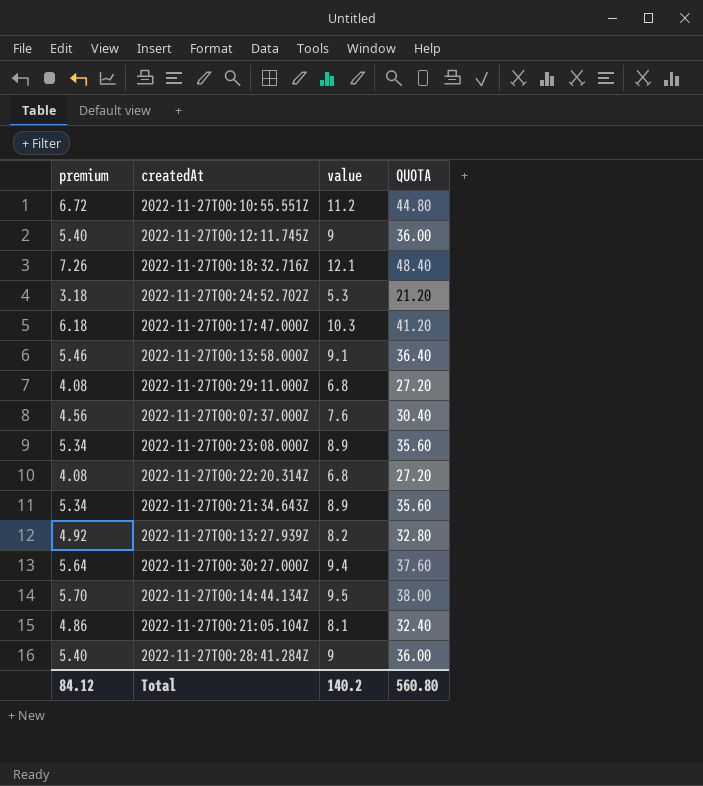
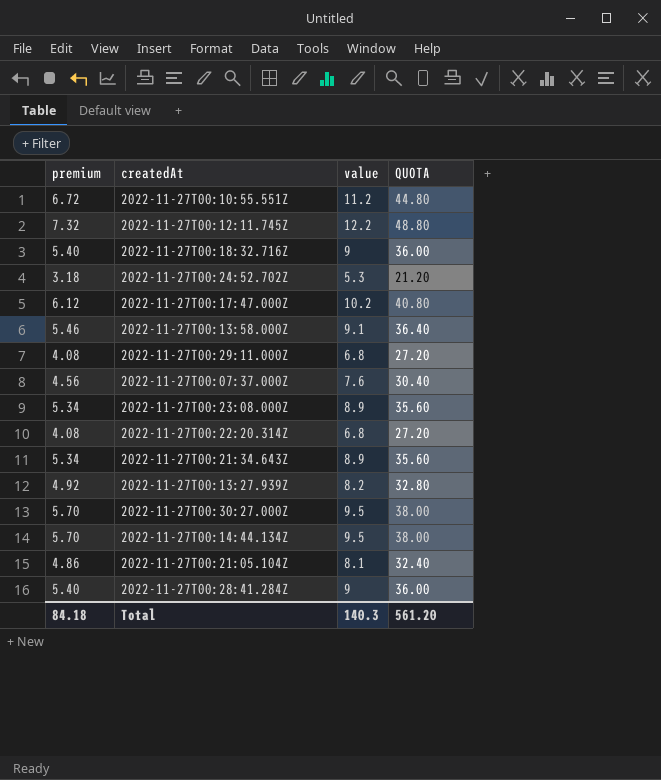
2022-11-27T00:12:11.745Z | premium: 5.40 -> 7.32
2022-11-27T00:12:11.745Z | value: 9 -> 12.2
2022-11-27T00:12:11.745Z | QUOTA: 36.00 -> 48.80
2022-11-27T00:18:32.716Z | premium: 7.26 -> 5.40
2022-11-27T00:18:32.716Z | value: 12.1 -> 9
2022-11-27T00:18:32.716Z | QUOTA: 48.40 -> 36.00
2022-11-27T00:17:47.000Z | premium: 6.18 -> 6.12
2022-11-27T00:17:47.000Z | value: 10.3 -> 10.2
2022-11-27T00:17:47.000Z | QUOTA: 41.20 -> 40.80
2022-11-27T00:30:27.000Z | premium: 5.64 -> 5.70
2022-11-27T00:30:27.000Z | value: 9.4 -> 9.5
2022-11-27T00:30:27.000Z | QUOTA: 37.60 -> 38.00
Total | premium: 84.12 -> 84.18
Total | value: 140.2 -> 140.3
Total | QUOTA: 560.80 -> 561.20

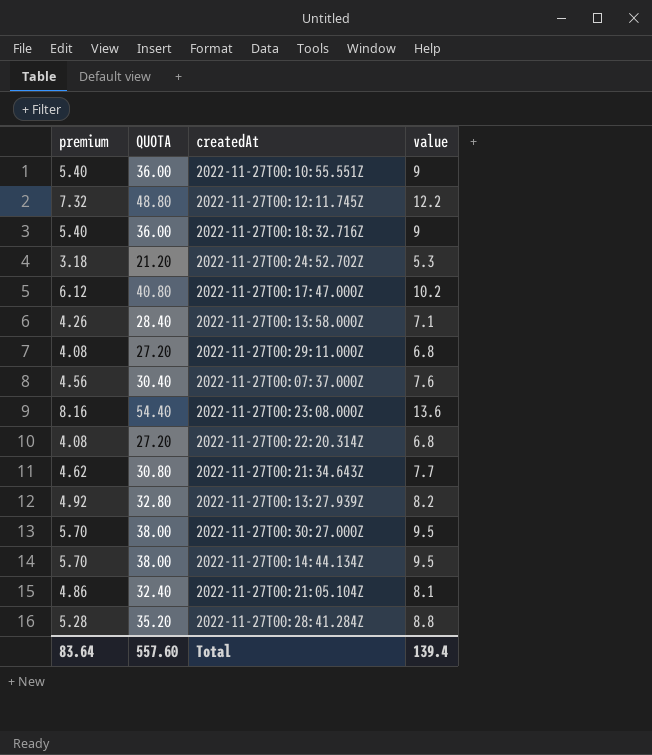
column QUOTA | position: 4 -> 2
2022-11-27T00:10:55.551Z | premium: 6.72 -> 5.40
2022-11-27T00:10:55.551Z | QUOTA: 44.80 -> 36.00
2022-11-27T00:10:55.551Z | value: 11.2 -> 9
2022-11-27T00:13:58.000Z | premium: 5.46 -> 4.26
2022-11-27T00:13:58.000Z | QUOTA: 36.40 -> 28.40
2022-11-27T00:13:58.000Z | value: 9.1 -> 7.1
2022-11-27T00:23:08.000Z | premium: 5.34 -> 8.16
2022-11-27T00:23:08.000Z | QUOTA: 35.60 -> 54.40
2022-11-27T00:23:08.000Z | value: 8.9 -> 13.6
2022-11-27T00:21:34.643Z | premium: 5.34 -> 4.62
2022-11-27T00:21:34.643Z | QUOTA: 35.60 -> 30.80
2022-11-27T00:21:34.643Z | value: 8.9 -> 7.7
2022-11-27T00:28:41.284Z | premium: 5.40 -> 5.28
2022-11-27T00:28:41.284Z | QUOTA: 36.00 -> 35.20
2022-11-27T00:28:41.284Z | value: 9 -> 8.8
Total | premium: 84.18 -> 83.64
Total | QUOTA: 561.20 -> 557.60
Total | value: 140.3 -> 139.4

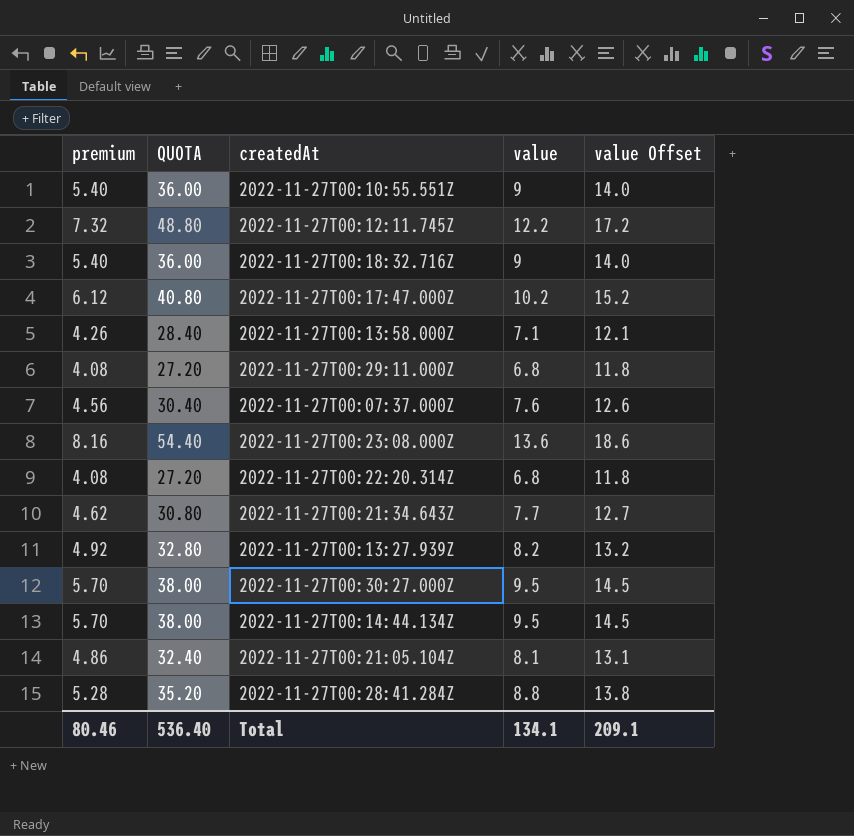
column value Offset | formula: none -> [value] + 5
row 2022-11-27T00:24:52.702Z: 3.18 | 21.20 | 5.3 -> none
Total | premium: 83.64 -> 80.46
Total | QUOTA: 557.60 -> 536.40
Total | value: 139.4 -> 134.1

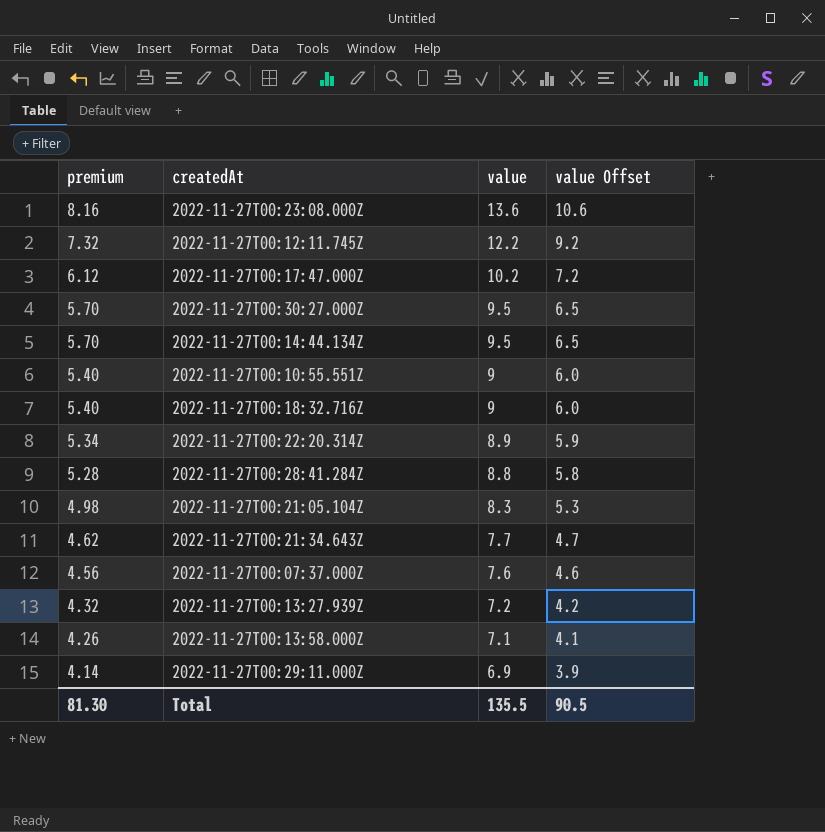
row order: none -> premium descending
column QUOTA | formula: [value] * 4 -> none
column value Offset | formula: [value] + 5 -> [value] - 3
2022-11-27T00:22:20.314Z | premium: 4.08 -> 5.34
2022-11-27T00:22:20.314Z | value: 6.8 -> 8.9
2022-11-27T00:21:05.104Z | premium: 4.86 -> 4.98
2022-11-27T00:21:05.104Z | value: 8.1 -> 8.3
2022-11-27T00:13:27.939Z | premium: 4.92 -> 4.32
2022-11-27T00:13:27.939Z | value: 8.2 -> 7.2
2022-11-27T00:29:11.000Z | premium: 4.08 -> 4.14
2022-11-27T00:29:11.000Z | value: 6.8 -> 6.9
Total | premium: 80.46 -> 81.30
Total | value: 134.1 -> 135.5
Total | value Offset: 209.1 -> 90.5

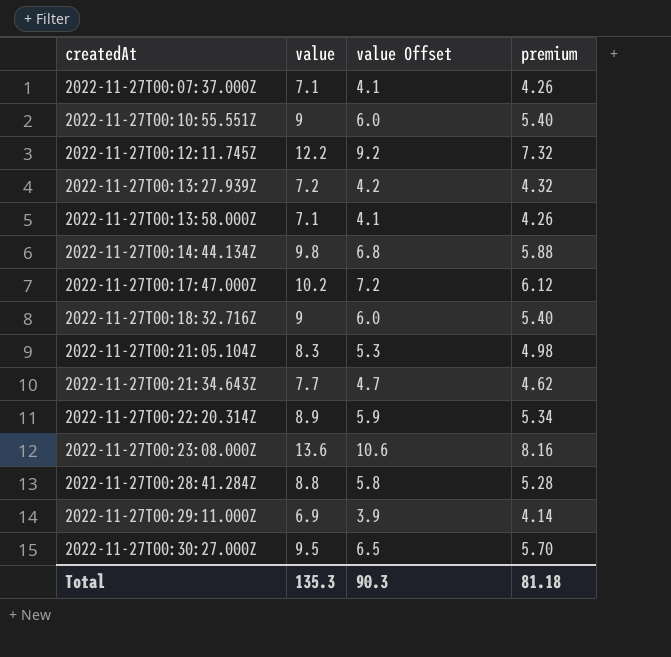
row order: premium descending -> createdAt ascending
column premium | position: 1 -> 4
2022-11-27T00:07:37.000Z | value: 7.6 -> 7.1
2022-11-27T00:07:37.000Z | value Offset: 4.6 -> 4.1
2022-11-27T00:07:37.000Z | premium: 4.56 -> 4.26
2022-11-27T00:14:44.134Z | value: 9.5 -> 9.8
2022-11-27T00:14:44.134Z | value Offset: 6.5 -> 6.8
2022-11-27T00:14:44.134Z | premium: 5.70 -> 5.88
Total | value: 135.5 -> 135.3
Total | value Offset: 90.5 -> 90.3
Total | premium: 81.30 -> 81.18

